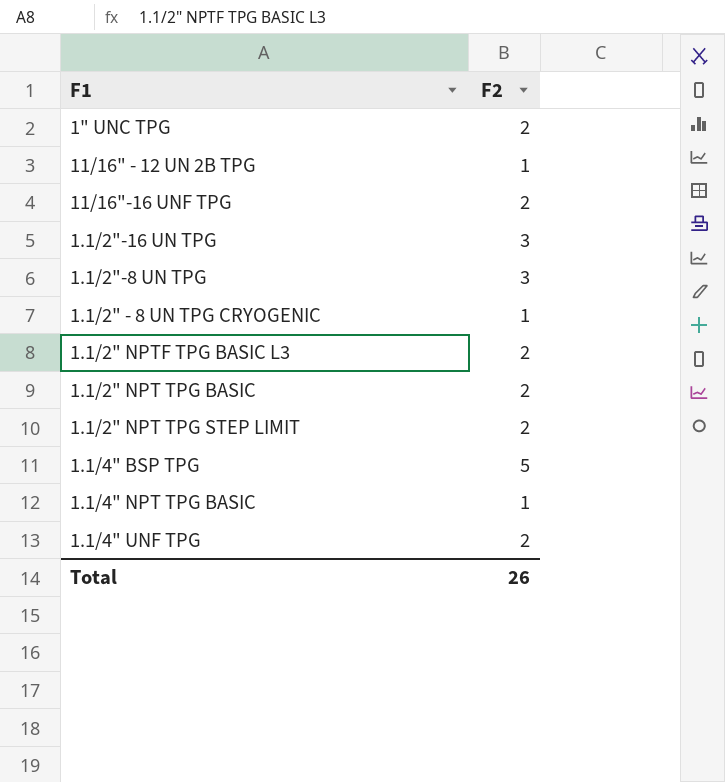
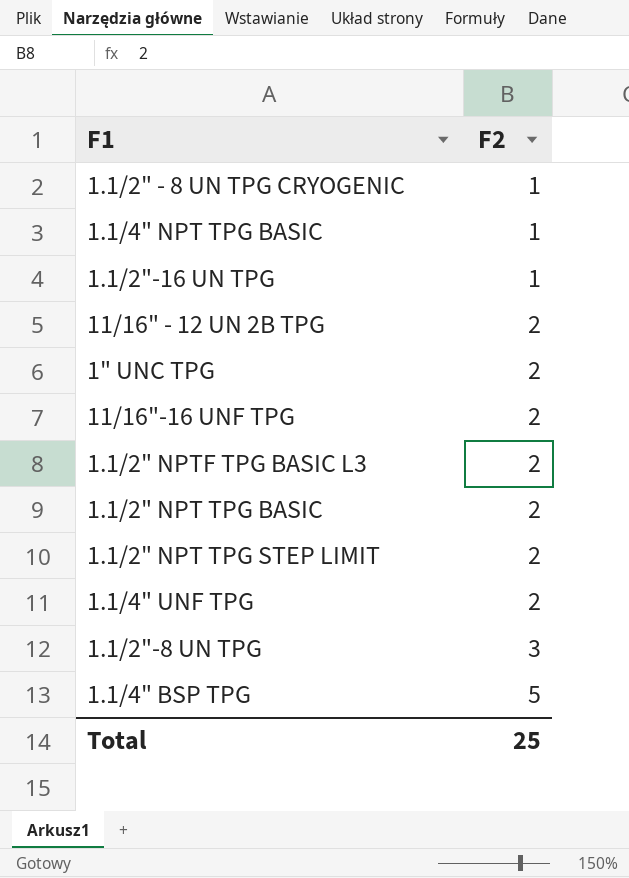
row order: none -> F2 ascending
1.1/2"-16 UN TPG | F2: 3 -> 1
11/16" - 12 UN 2B TPG | F2: 1 -> 2
Total | F2: 26 -> 25

